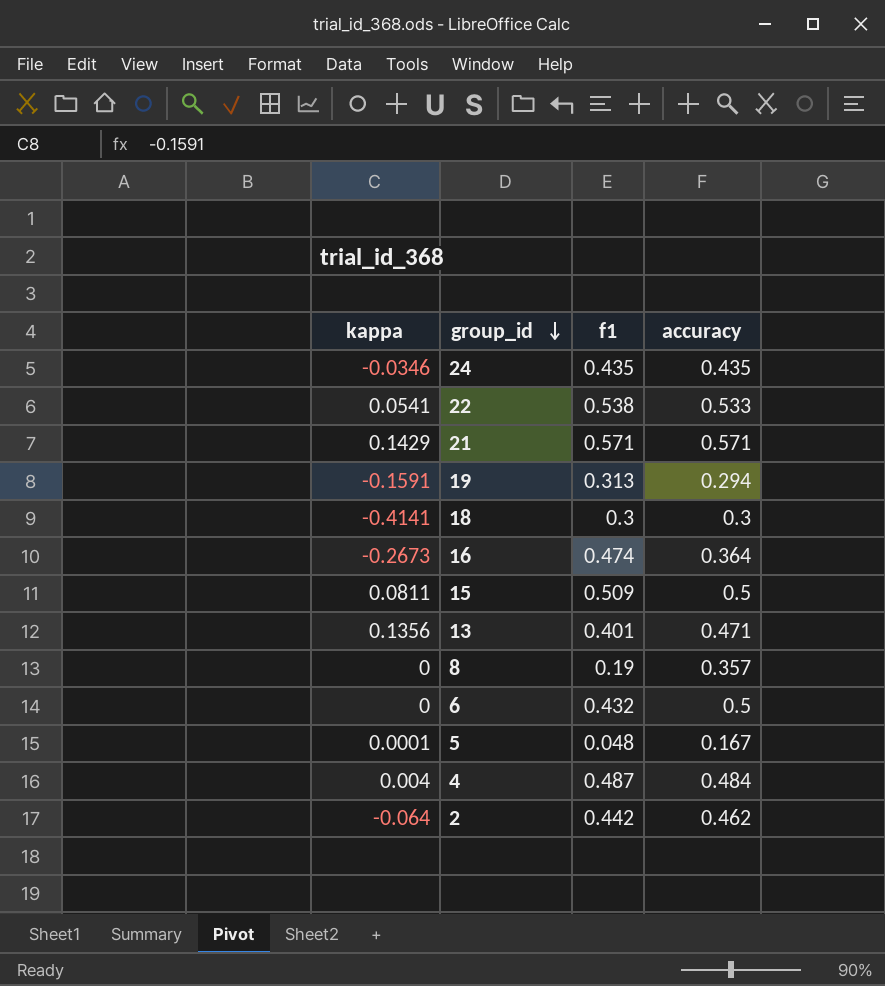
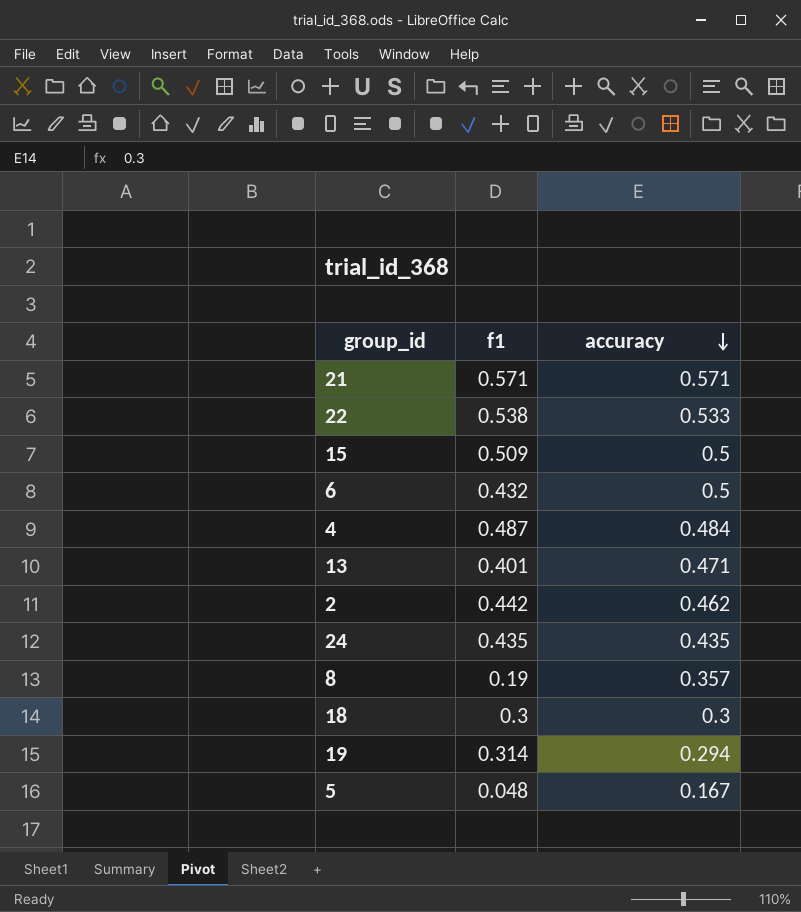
row order: group_id descending -> accuracy descending
column kappa | position: 1 -> none
row 16: -0.2673 | 0.474 | 0.364 -> none
19 | f1: 0.313 -> 0.314

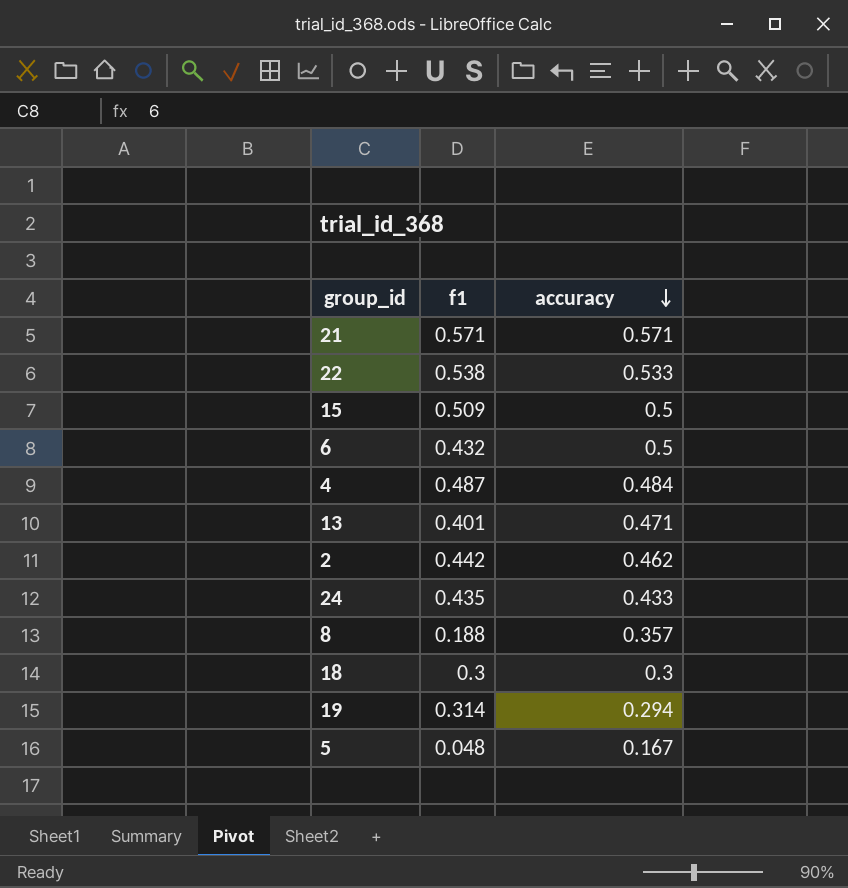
24 | accuracy: 0.435 -> 0.433
8 | f1: 0.19 -> 0.188

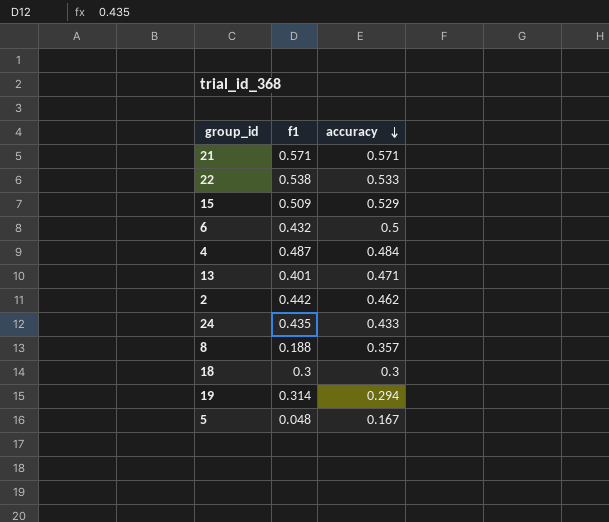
15 | accuracy: 0.5 -> 0.529

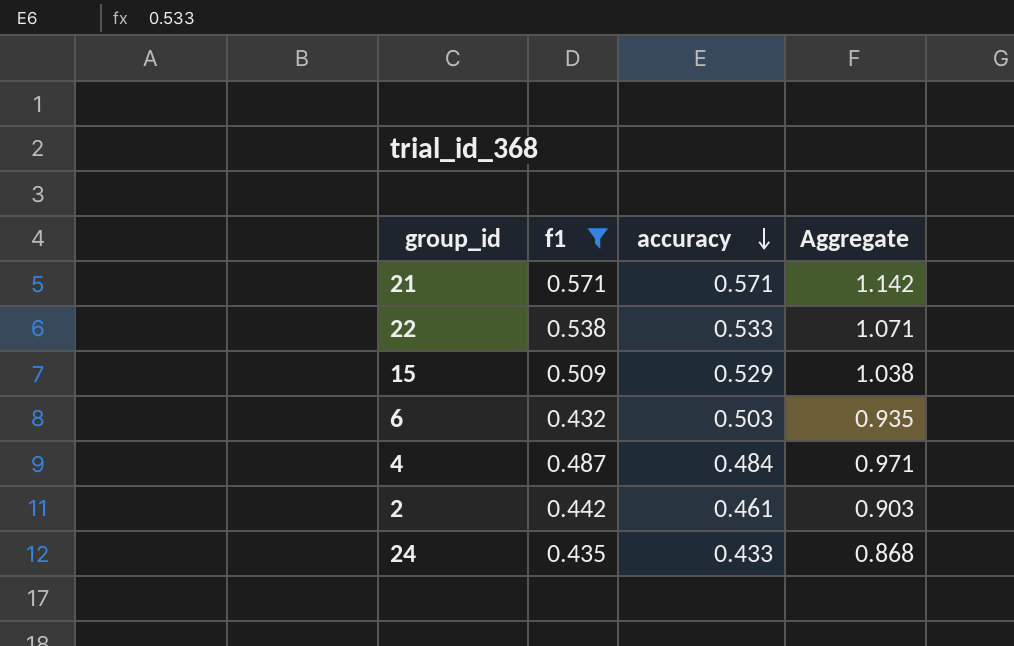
filter: none -> f1 >= 0.432
column Aggregate | formula: none -> [f1] + [accuracy]
6 | accuracy: 0.5 -> 0.503
2 | accuracy: 0.462 -> 0.461

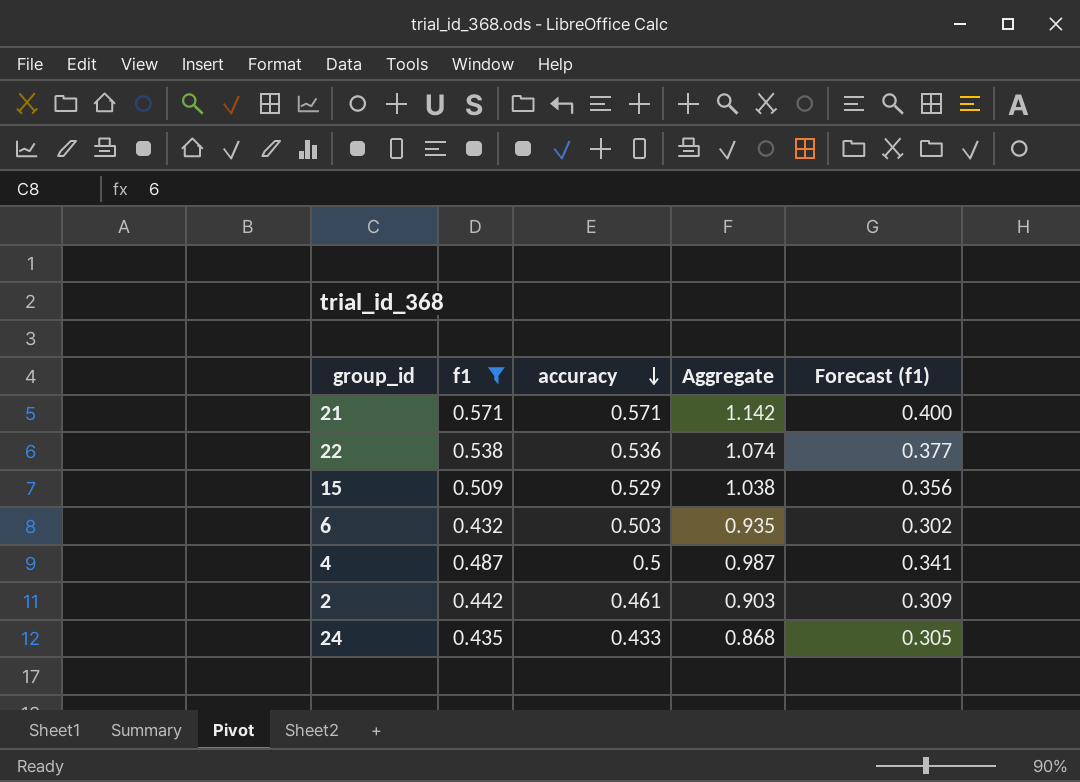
column Forecast (f1) | formula: none -> [f1] * 0.7
22 | accuracy: 0.533 -> 0.536
22 | Aggregate: 1.071 -> 1.074
4 | accuracy: 0.484 -> 0.5
4 | Aggregate: 0.971 -> 0.987

